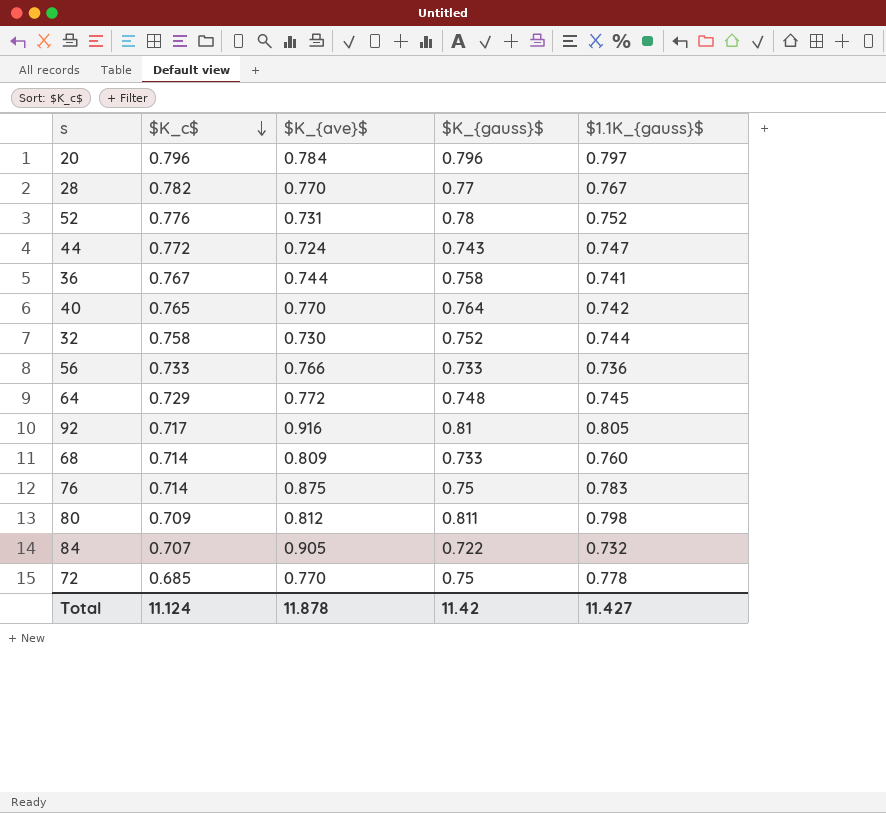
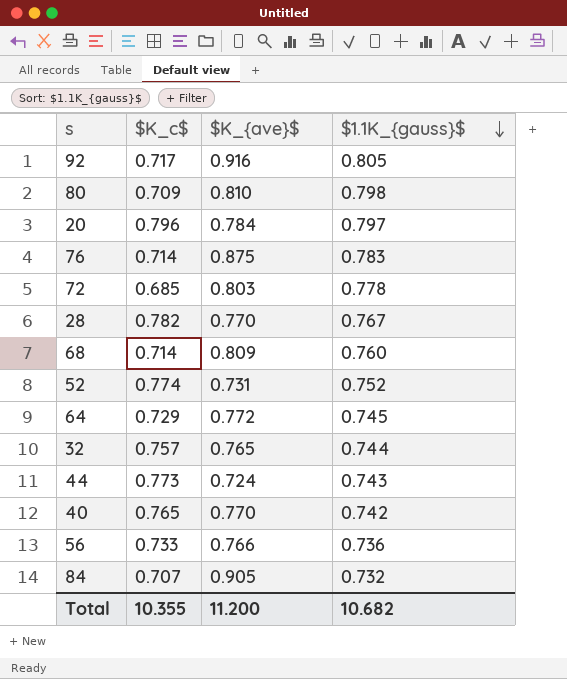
row order: $K_c$ descending -> $1.1K_{gauss}$ descending
column $K_{gauss}$ | position: 4 -> none
row 36: 0.767 | 0.744 | 0.758 | 0.741 -> none
80 | $K_{ave}$: 0.812 -> 0.810
72 | $K_{ave}$: 0.770 -> 0.803
52 | $K_c$: 0.776 -> 0.774
32 | $K_c$: 0.758 -> 0.757
32 | $K_{ave}$: 0.730 -> 0.765
44 | $K_c$: 0.772 -> 0.773
44 | $1.1K_{gauss}$: 0.747 -> 0.743
Total | $K_c$: 11.124 -> 10.355
Total | $K_{ave}$: 11.878 -> 11.200
Total | $1.1K_{gauss}$: 11.427 -> 10.682

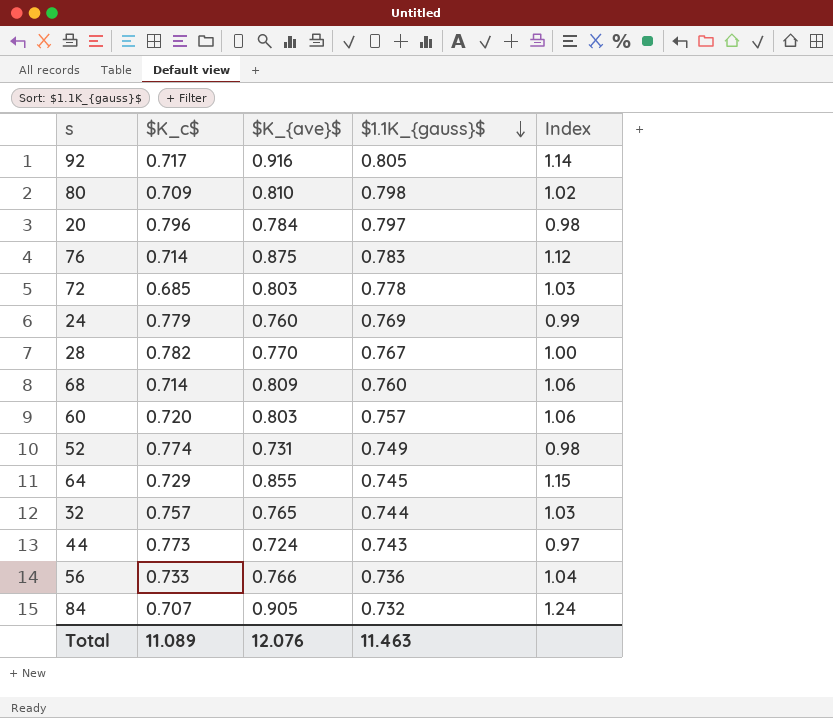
column Index | formula: none -> [$K_{ave}$] / [$1.1K_{gauss}$]
row 40: 0.765 | 0.770 | 0.742 -> none
row 24: none -> 0.779 | 0.760 | 0.769 | 0.99
row 60: none -> 0.720 | 0.803 | 0.757 | 1.06
52 | $1.1K_{gauss}$: 0.752 -> 0.749
64 | $K_{ave}$: 0.772 -> 0.855
Total | $K_c$: 10.355 -> 11.089
Total | $K_{ave}$: 11.200 -> 12.076
Total | $1.1K_{gauss}$: 10.682 -> 11.463

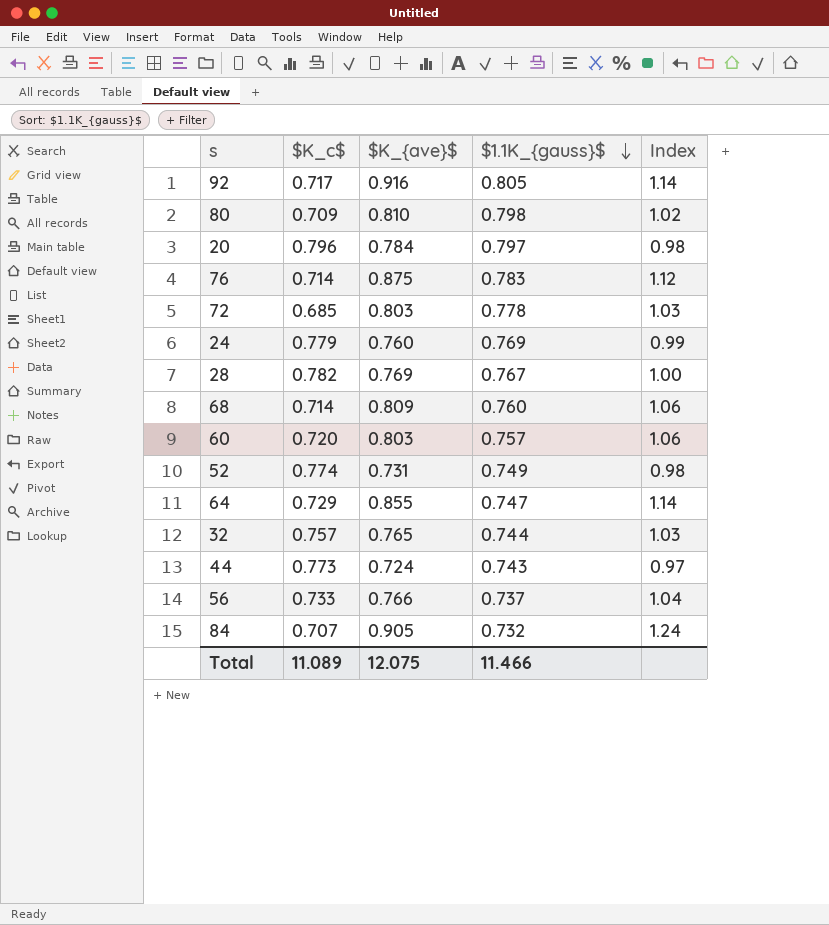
28 | $K_{ave}$: 0.770 -> 0.769
64 | $1.1K_{gauss}$: 0.745 -> 0.747
64 | Index: 1.15 -> 1.14
56 | $1.1K_{gauss}$: 0.736 -> 0.737
Total | $K_{ave}$: 12.076 -> 12.075
Total | $1.1K_{gauss}$: 11.463 -> 11.466

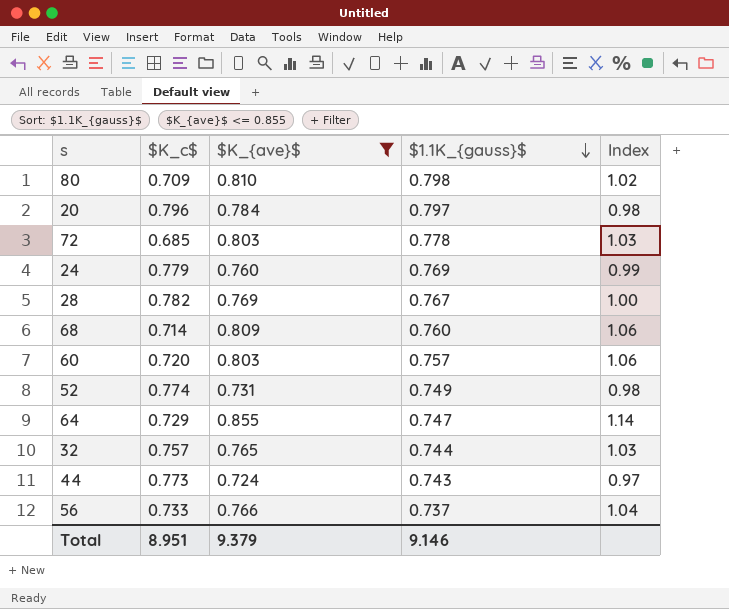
filter: none -> $K_{ave}$ <= 0.855
Total | $K_c$: 11.089 -> 8.951
Total | $K_{ave}$: 12.075 -> 9.379
Total | $1.1K_{gauss}$: 11.466 -> 9.146

